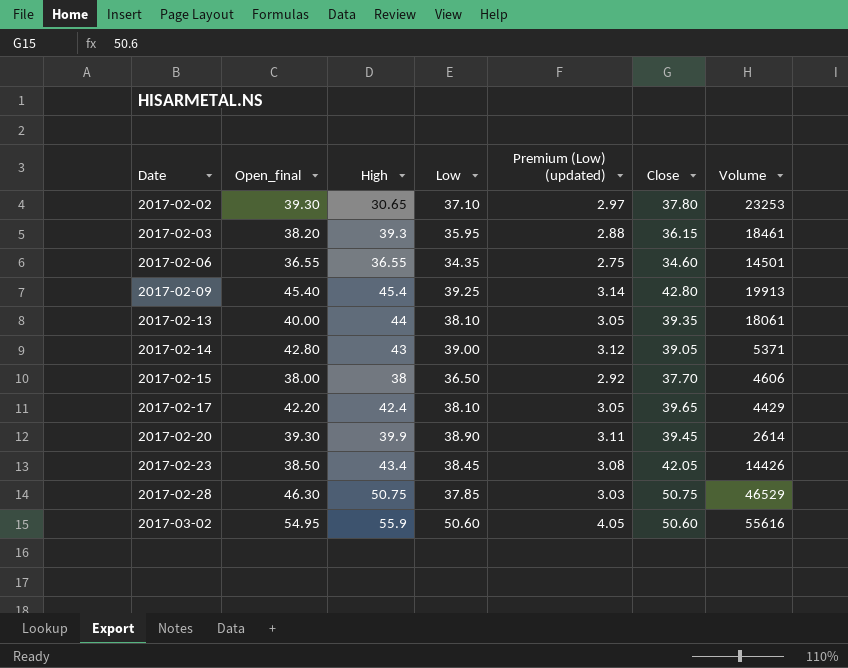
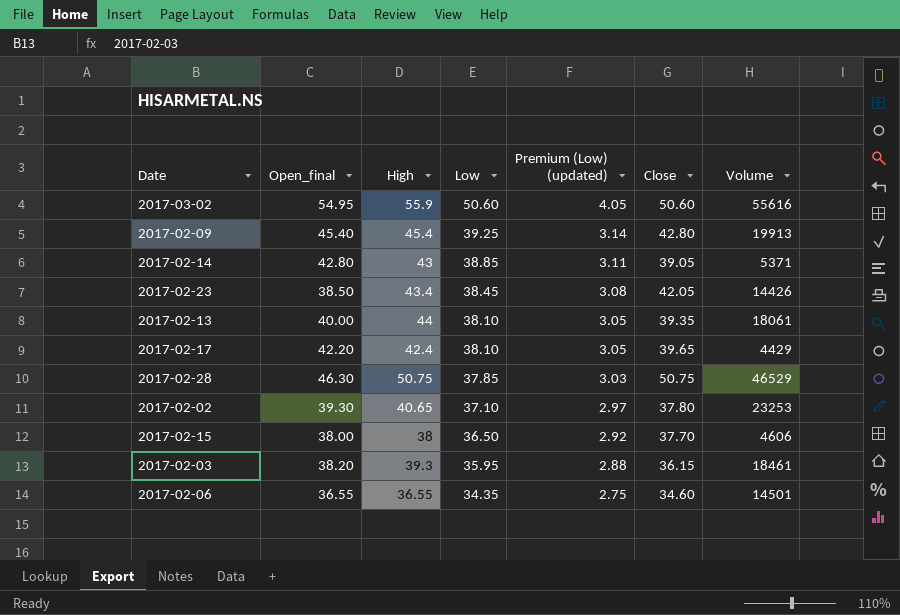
row order: Date ascending -> Low descending
row 2017-02-20: 39.30 | 39.9 | 38.90 | 3.11 | 39.45 | 2614 -> none
2017-02-14 | Low: 39.00 -> 38.85
2017-02-14 | Premium (Low) (updated): 3.12 -> 3.11
2017-02-02 | High: 30.65 -> 40.65

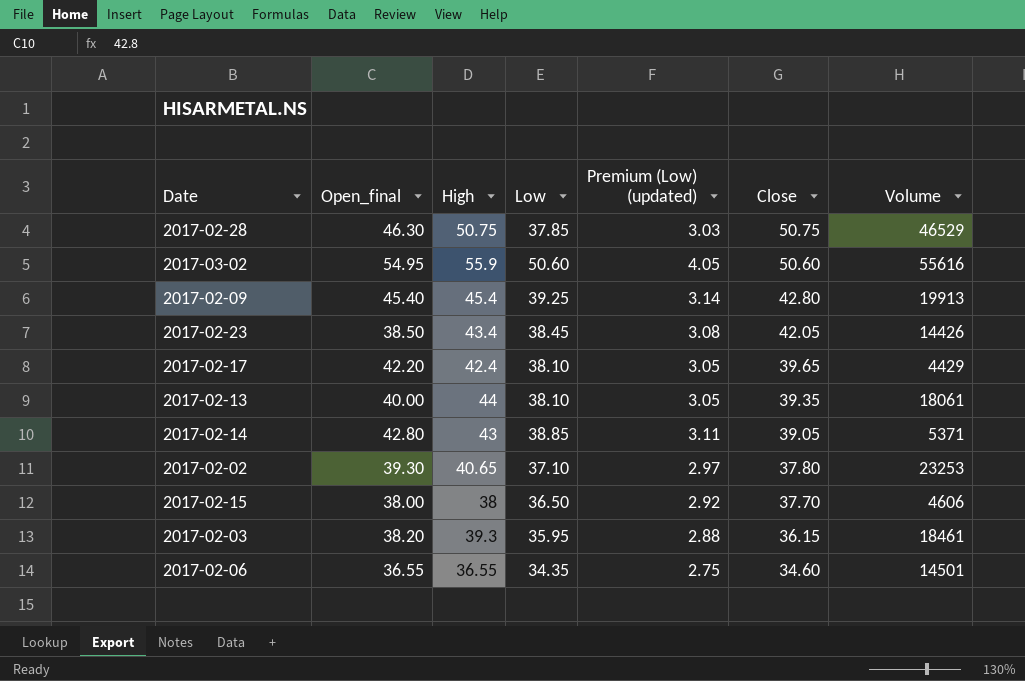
row order: Low descending -> Close descending

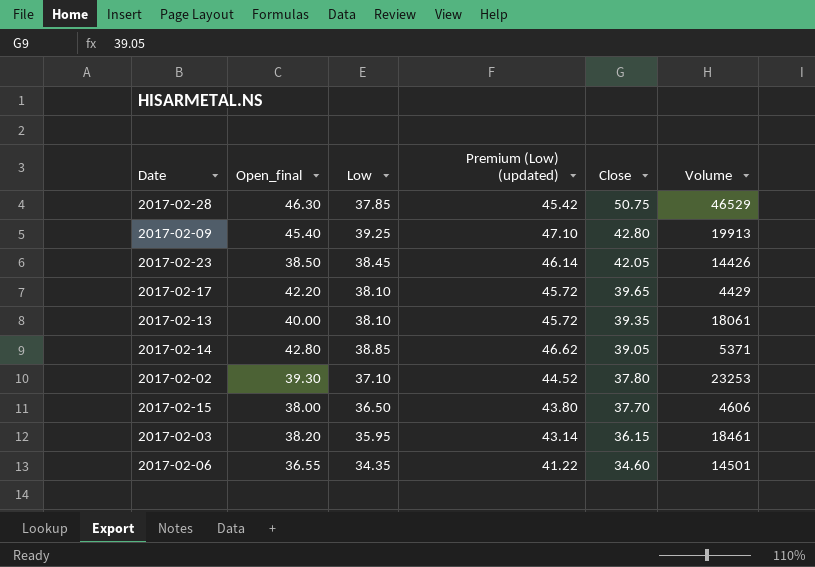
column High | position: 3 -> none
column Premium (Low) (updated) | formula: [Low] * 0.08 -> [Low] * 1.2
row 2017-03-02: 54.95 | 55.9 | 50.60 | 4.05 | 50.60 | 55616 -> none

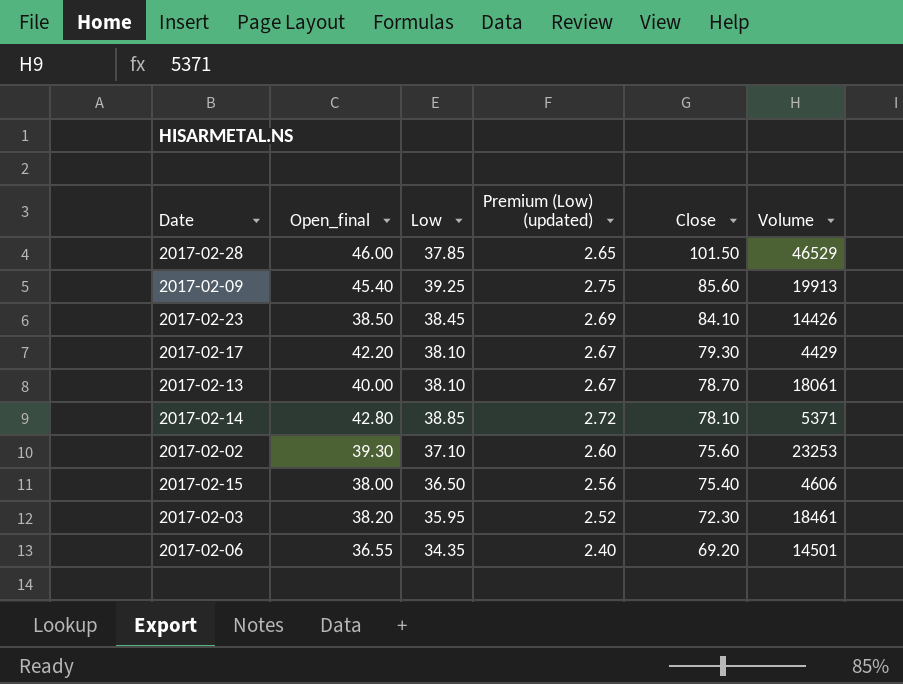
column Premium (Low) (updated) | formula: [Low] * 1.2 -> [Low] * 0.07
2017-02-28 | Open_final: 46.30 -> 46.00
2017-02-28 | Close: 50.75 -> 101.50
2017-02-09 | Close: 42.80 -> 85.60
2017-02-23 | Close: 42.05 -> 84.10
2017-02-17 | Close: 39.65 -> 79.30
2017-02-13 | Close: 39.35 -> 78.70
2017-02-14 | Close: 39.05 -> 78.10
2017-02-02 | Close: 37.80 -> 75.60
2017-02-15 | Close: 37.70 -> 75.40
2017-02-03 | Close: 36.15 -> 72.30
2017-02-06 | Close: 34.60 -> 69.20

